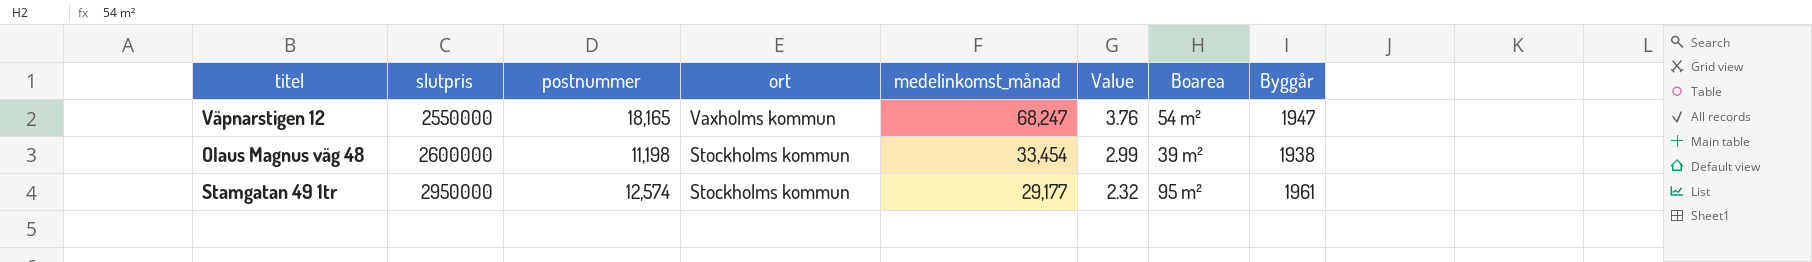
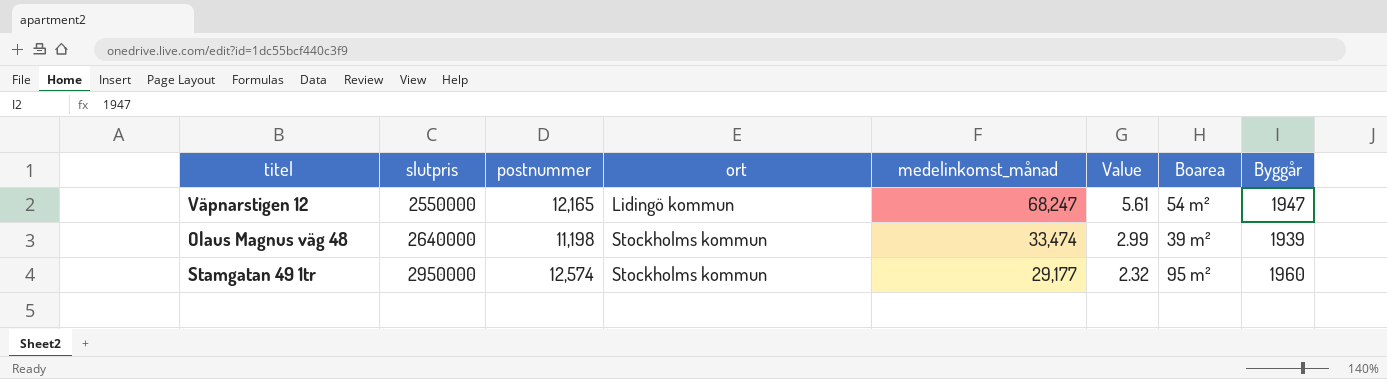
Väpnarstigen 12 | postnummer: 18,165 -> 12,165
Väpnarstigen 12 | ort: Vaxholms kommun -> Lidingö kommun
Väpnarstigen 12 | Value: 3.76 -> 5.61
Olaus Magnus väg 48 | slutpris: 2600000 -> 2640000
Olaus Magnus väg 48 | medelinkomst_månad: 33,454 -> 33,474
Olaus Magnus väg 48 | Byggår: 1938 -> 1939
Stamgatan 49 1tr | Byggår: 1961 -> 1960

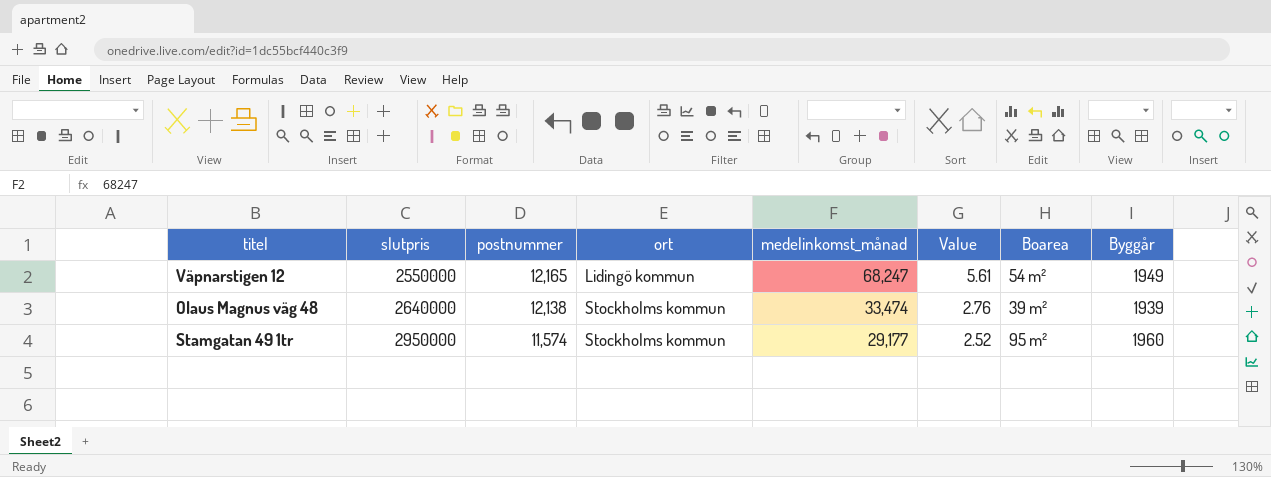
Väpnarstigen 12 | Byggår: 1947 -> 1949
Olaus Magnus väg 48 | postnummer: 11,198 -> 12,138
Olaus Magnus väg 48 | Value: 2.99 -> 2.76
Stamgatan 49 1tr | postnummer: 12,574 -> 11,574
Stamgatan 49 1tr | Value: 2.32 -> 2.52

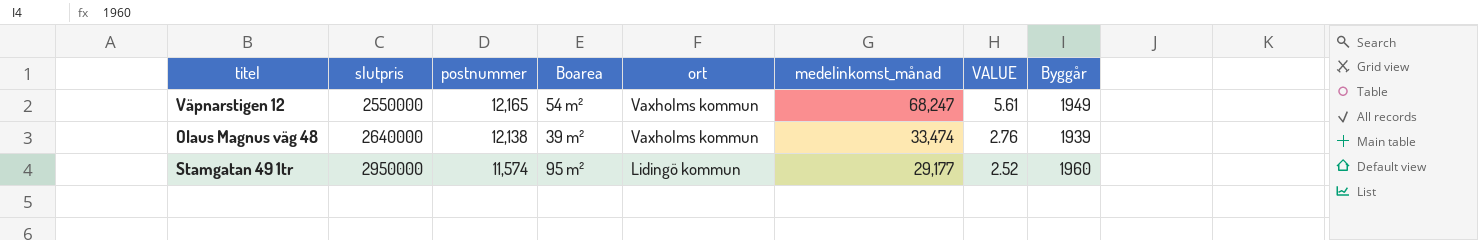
column Boarea | position: 7 -> 4
column name: Value -> VALUE
Väpnarstigen 12 | ort: Lidingö kommun -> Vaxholms kommun
Olaus Magnus väg 48 | ort: Stockholms kommun -> Vaxholms kommun
Stamgatan 49 1tr | ort: Stockholms kommun -> Lidingö kommun

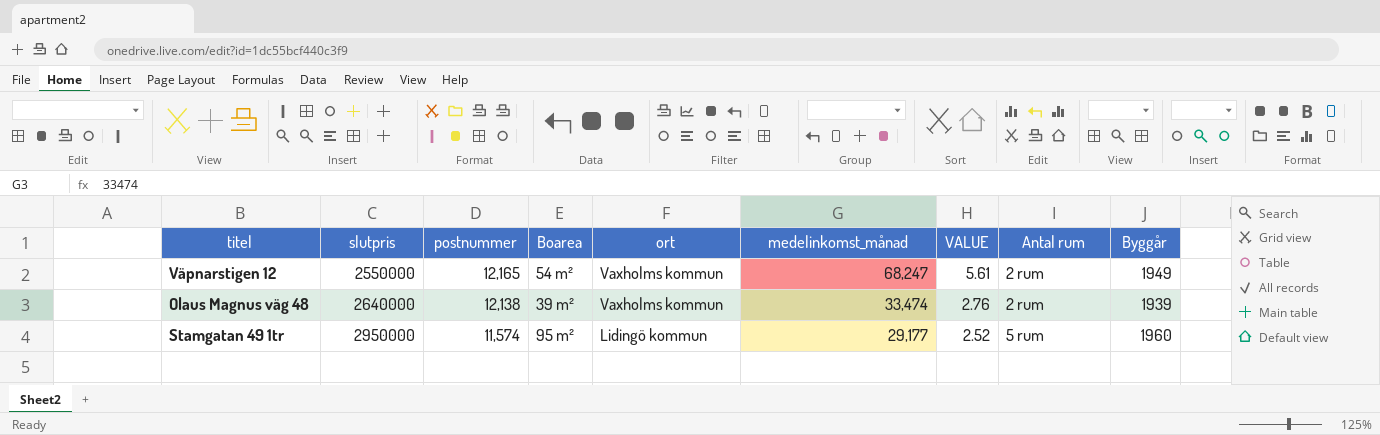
column Antal rum | position: none -> 8

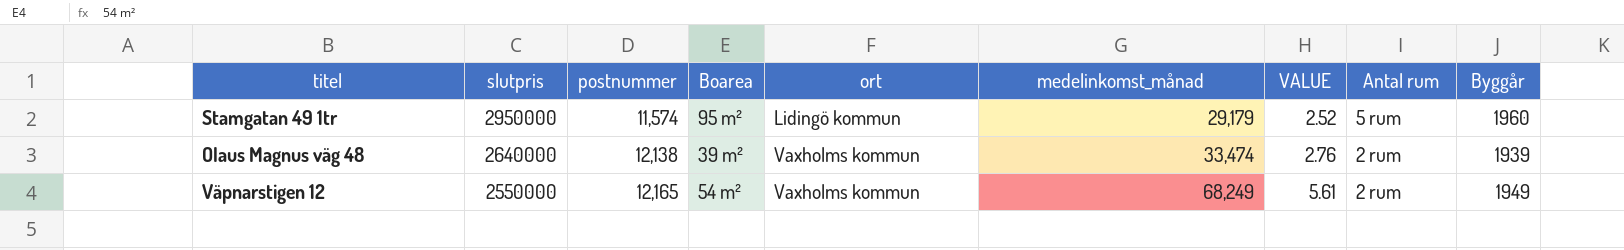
row order: slutpris ascending -> slutpris descending
Stamgatan 49 1tr | medelinkomst_månad: 29,177 -> 29,179
Väpnarstigen 12 | medelinkomst_månad: 68,247 -> 68,249

